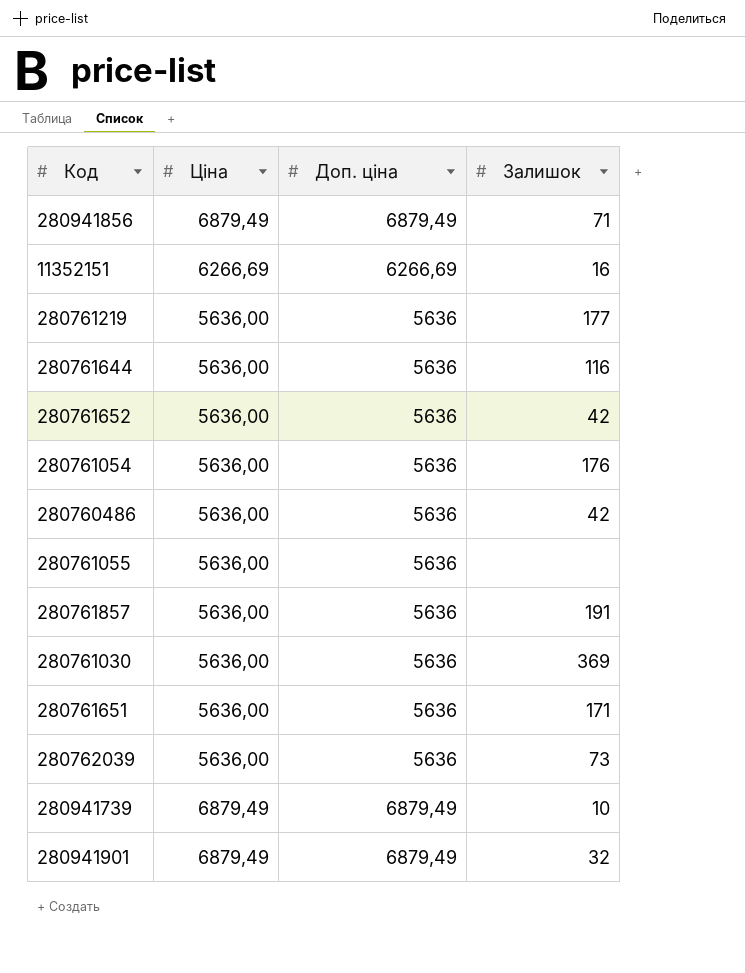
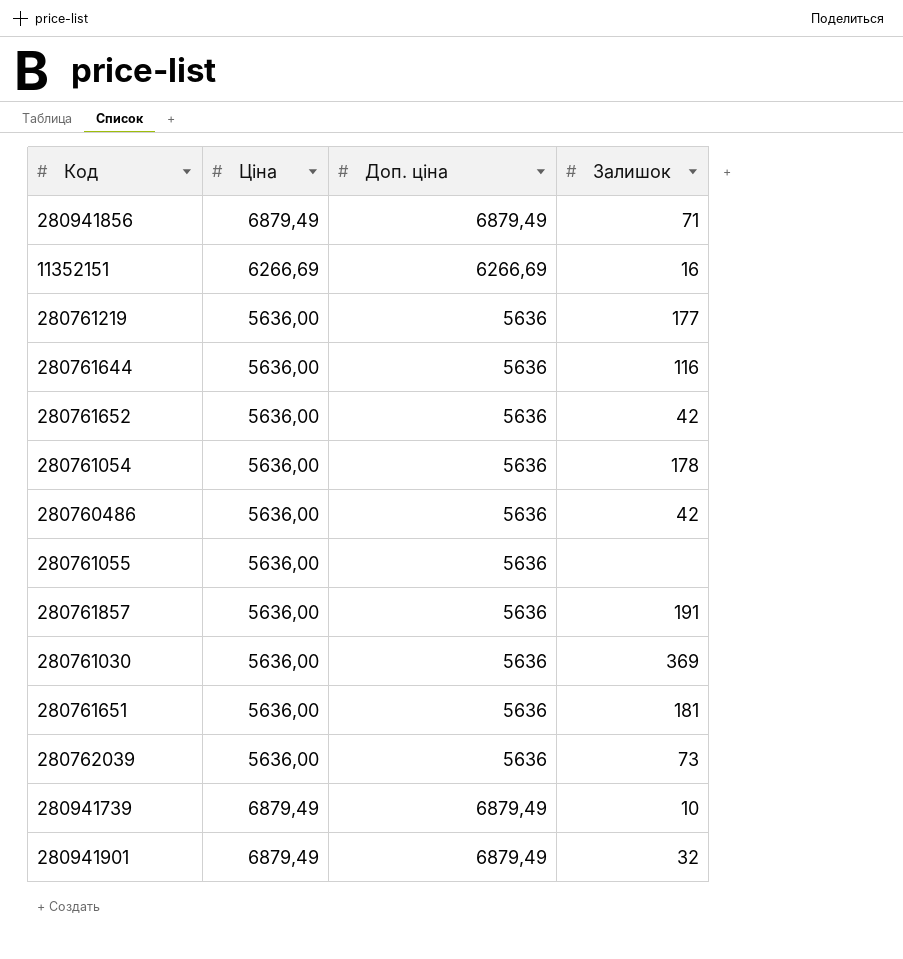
280761054 | Залишок: 176 -> 178
280761651 | Залишок: 171 -> 181

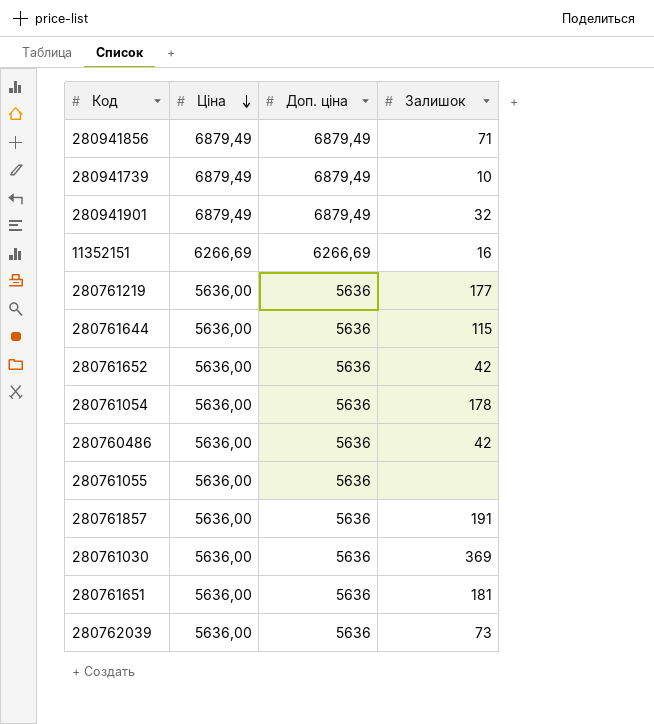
row order: none -> Ціна descending
280761644 | Залишок: 116 -> 115

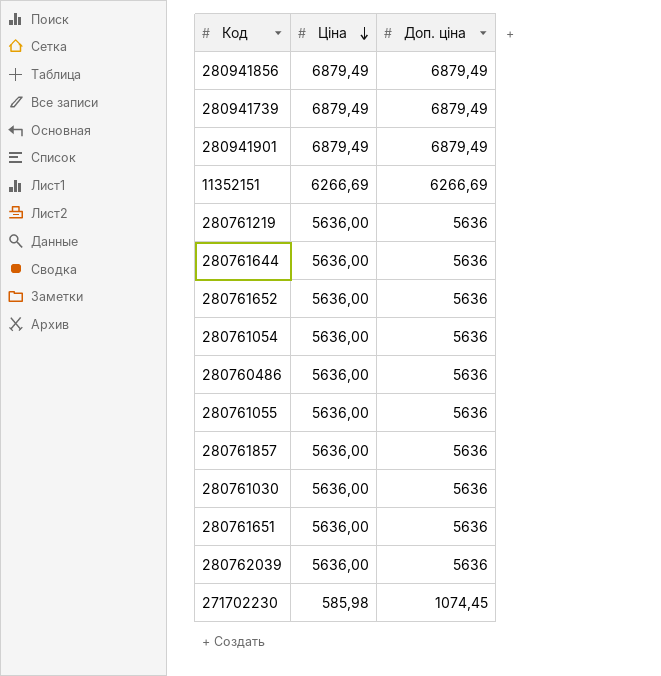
column Залишок | position: 4 -> none
row 271702230: none -> 585,98 | 1074,45

